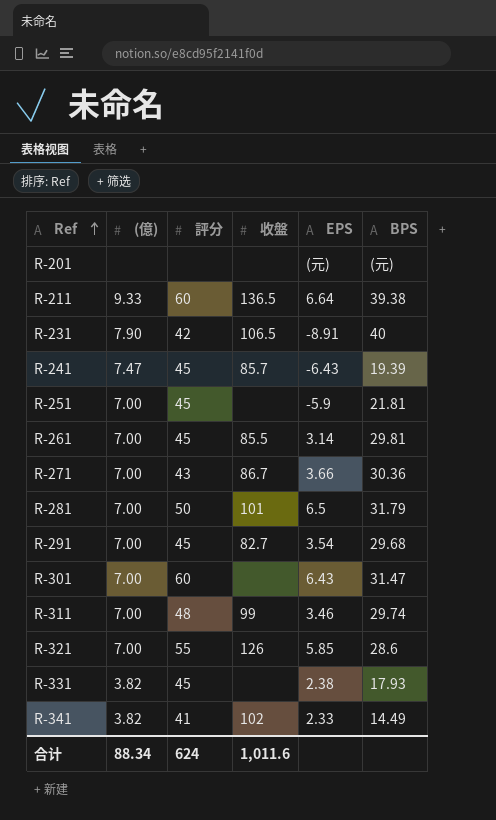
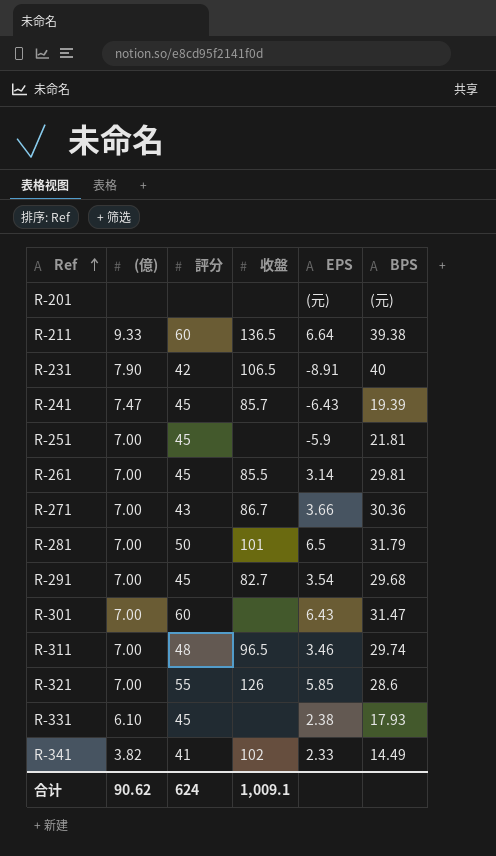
R-311 | 收盤: 99 -> 96.5
R-331 | (億): 3.82 -> 6.10
合计 | (億): 88.34 -> 90.62
合计 | 收盤: 1,011.6 -> 1,009.1

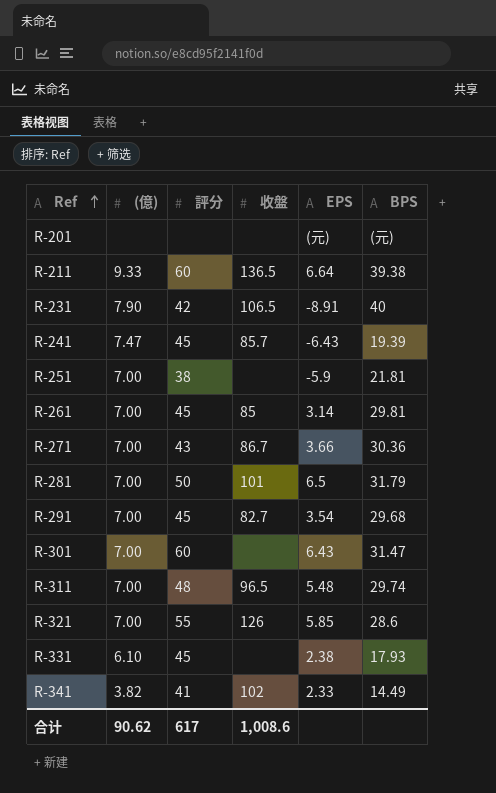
R-251 | 評分: 45 -> 38
R-261 | 收盤: 85.5 -> 85
R-311 | EPS: 3.46 -> 5.48
合计 | 評分: 624 -> 617
合计 | 收盤: 1,009.1 -> 1,008.6

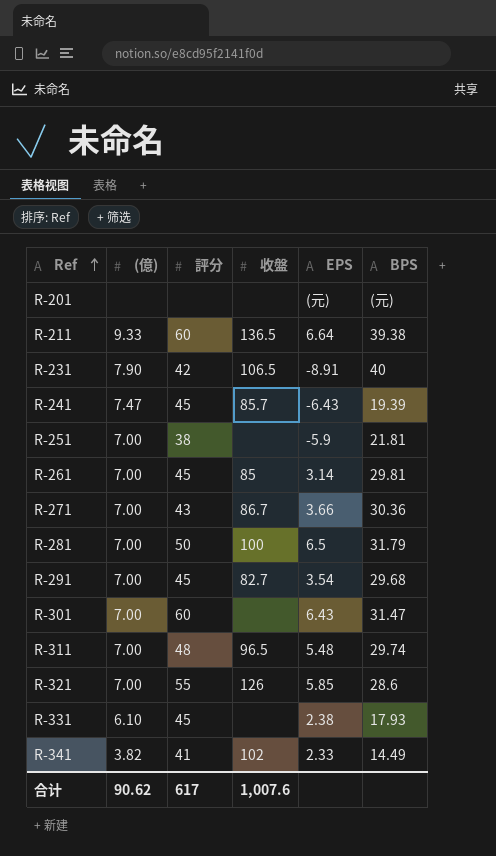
R-281 | 收盤: 101 -> 100
合计 | 收盤: 1,008.6 -> 1,007.6

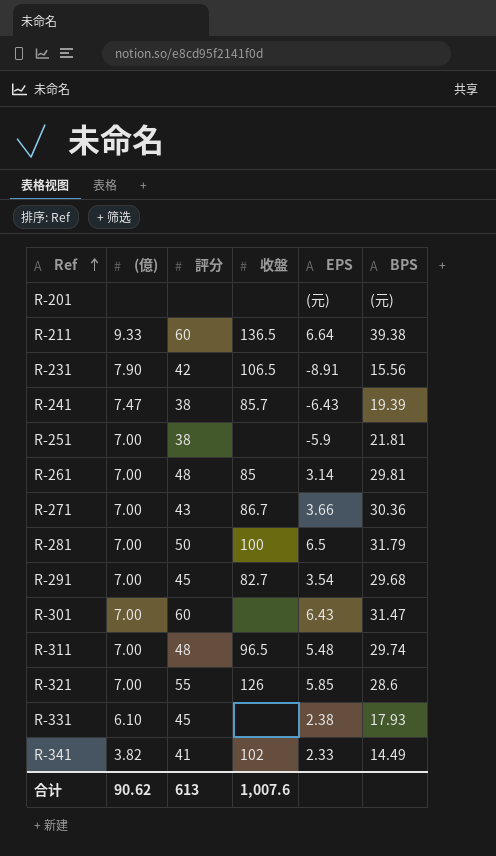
R-231 | BPS: 40 -> 15.56
R-241 | 評分: 45 -> 38
R-261 | 評分: 45 -> 48
合计 | 評分: 617 -> 613

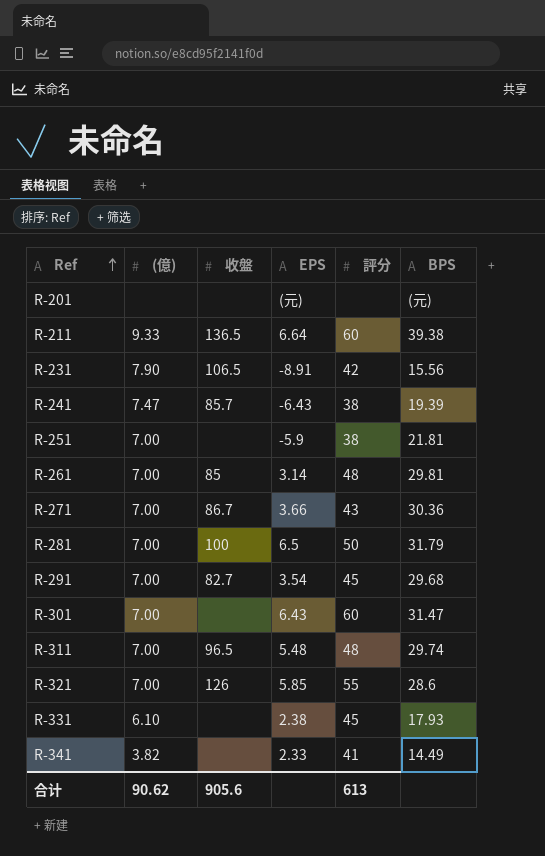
column 評分 | position: 3 -> 5
R-341 | 收盤: 102 -> none
合计 | 收盤: 1,007.6 -> 905.6

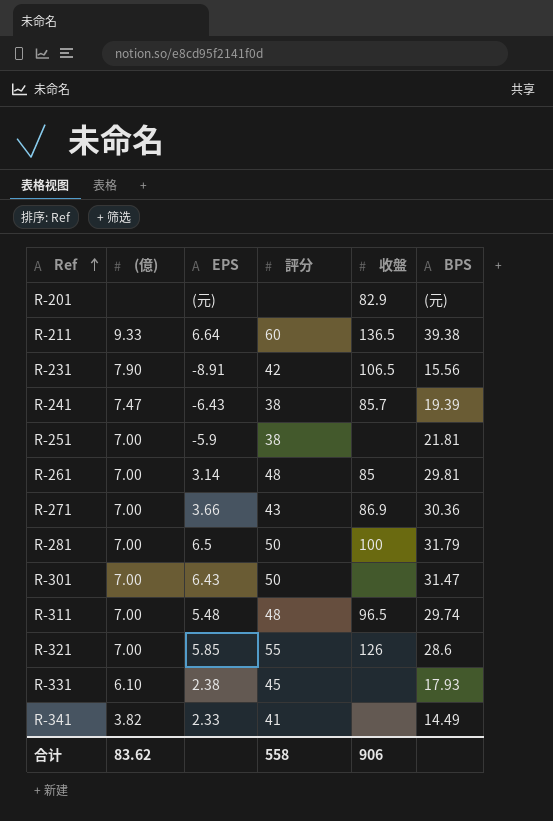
column 收盤 | position: 3 -> 5
row R-291: 7.00 | 82.7 | 3.54 | 45 | 29.68 -> none
R-201 | 收盤: none -> 82.9
R-271 | 收盤: 86.7 -> 86.9
R-301 | 評分: 60 -> 50
合计 | (億): 90.62 -> 83.62
合计 | 評分: 613 -> 558
合计 | 收盤: 905.6 -> 906

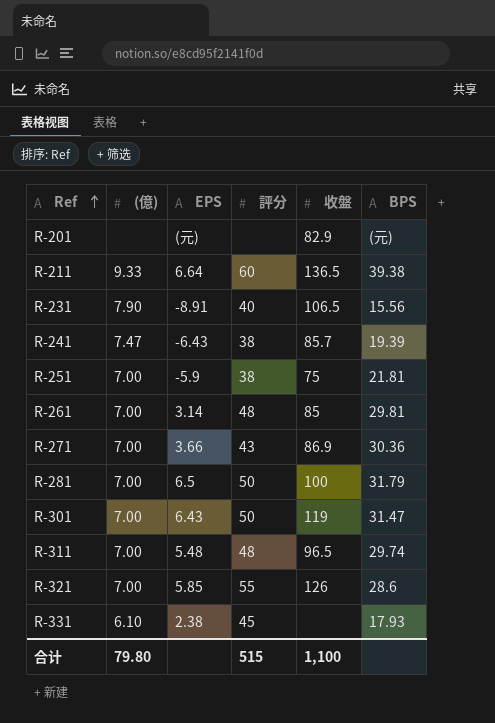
row R-341: 3.82 | 2.33 | 41 | none | 14.49 -> none
R-231 | 評分: 42 -> 40
R-251 | 收盤: none -> 75
R-301 | 收盤: none -> 119
合计 | (億): 83.62 -> 79.80
合计 | 評分: 558 -> 515
合计 | 收盤: 906 -> 1,100

